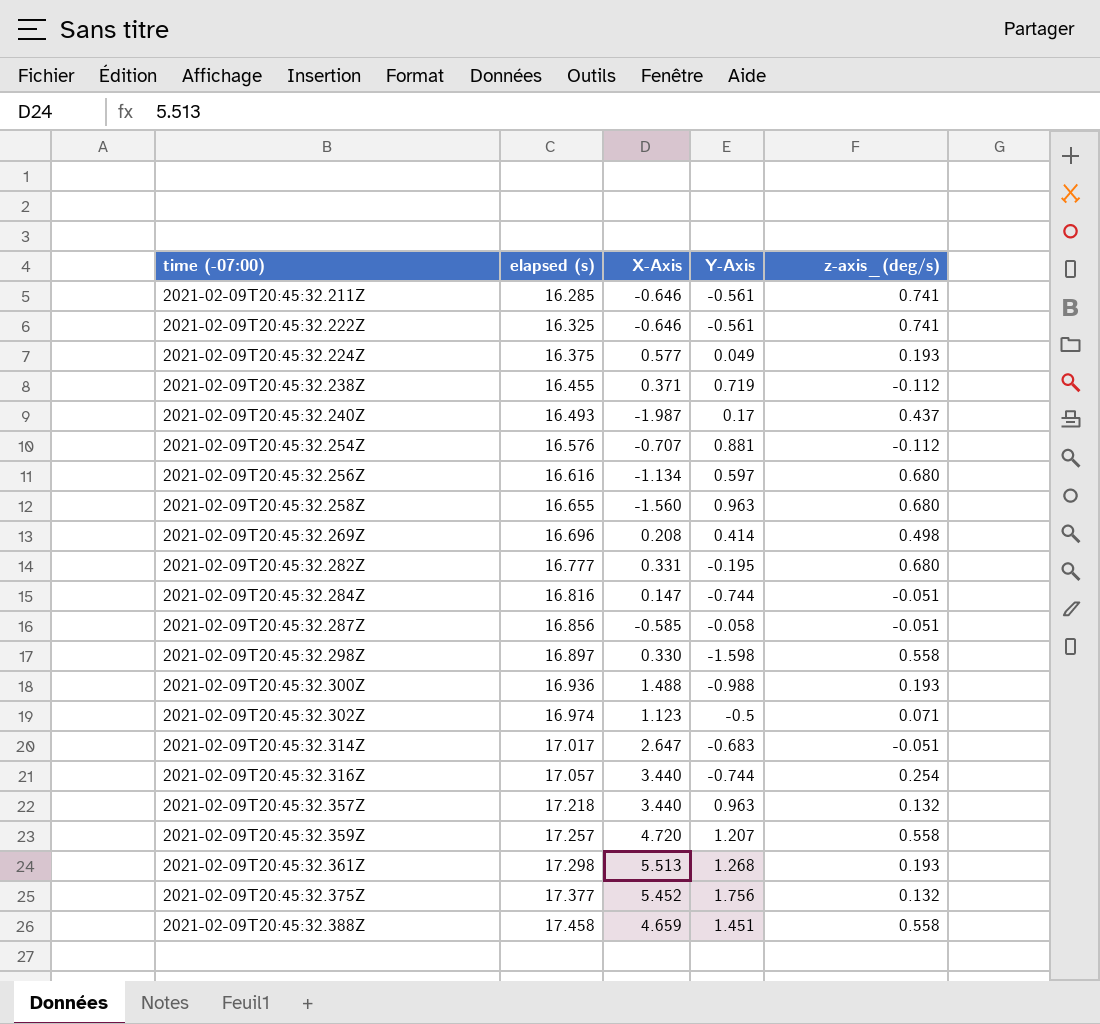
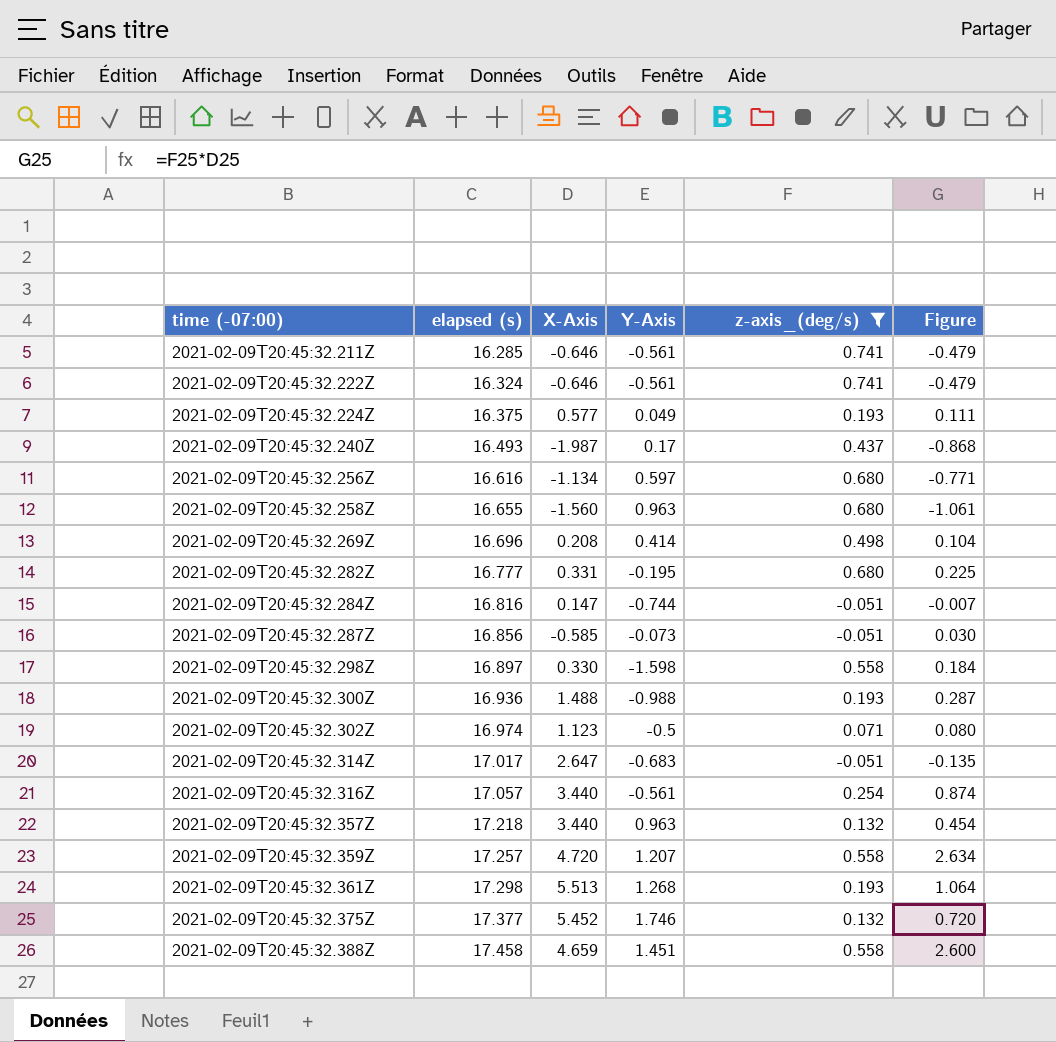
filter: none -> z-axis_(deg/s) != -0.112
column Figure | formula: none -> [X-Axis] * [z-axis_(deg/s)]
2021-02-09T20:45:32.222Z | elapsed (s): 16.325 -> 16.324
2021-02-09T20:45:32.287Z | Y-Axis: -0.058 -> -0.073
2021-02-09T20:45:32.316Z | Y-Axis: -0.744 -> -0.561
2021-02-09T20:45:32.375Z | Y-Axis: 1.756 -> 1.746

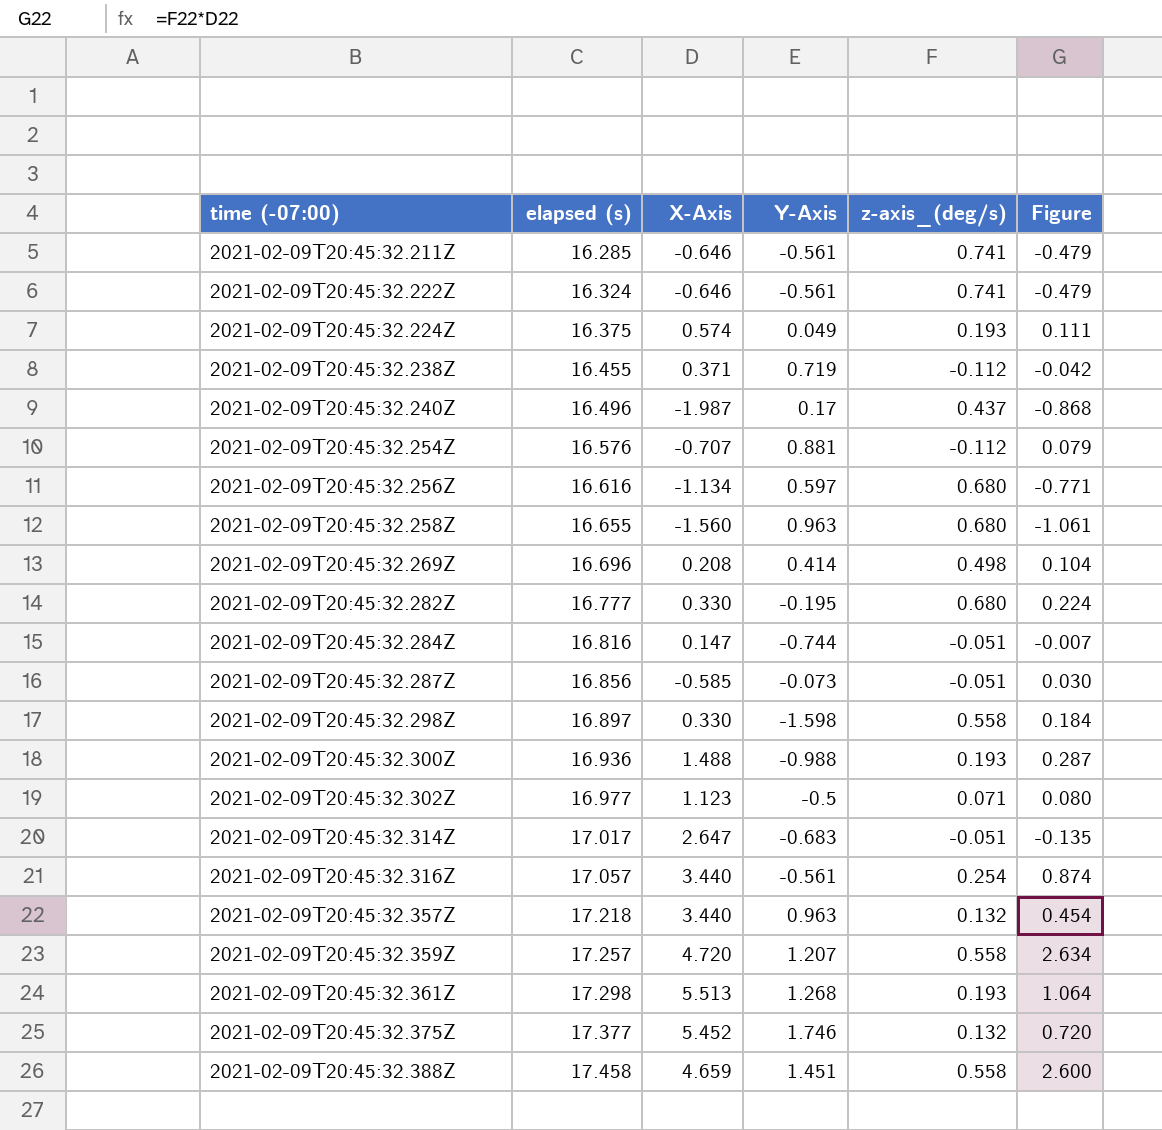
filter: z-axis_(deg/s) != -0.112 -> none
2021-02-09T20:45:32.224Z | X-Axis: 0.577 -> 0.574
2021-02-09T20:45:32.240Z | elapsed (s): 16.493 -> 16.496
2021-02-09T20:45:32.282Z | X-Axis: 0.331 -> 0.330
2021-02-09T20:45:32.282Z | Figure: 0.225 -> 0.224
2021-02-09T20:45:32.302Z | elapsed (s): 16.974 -> 16.977

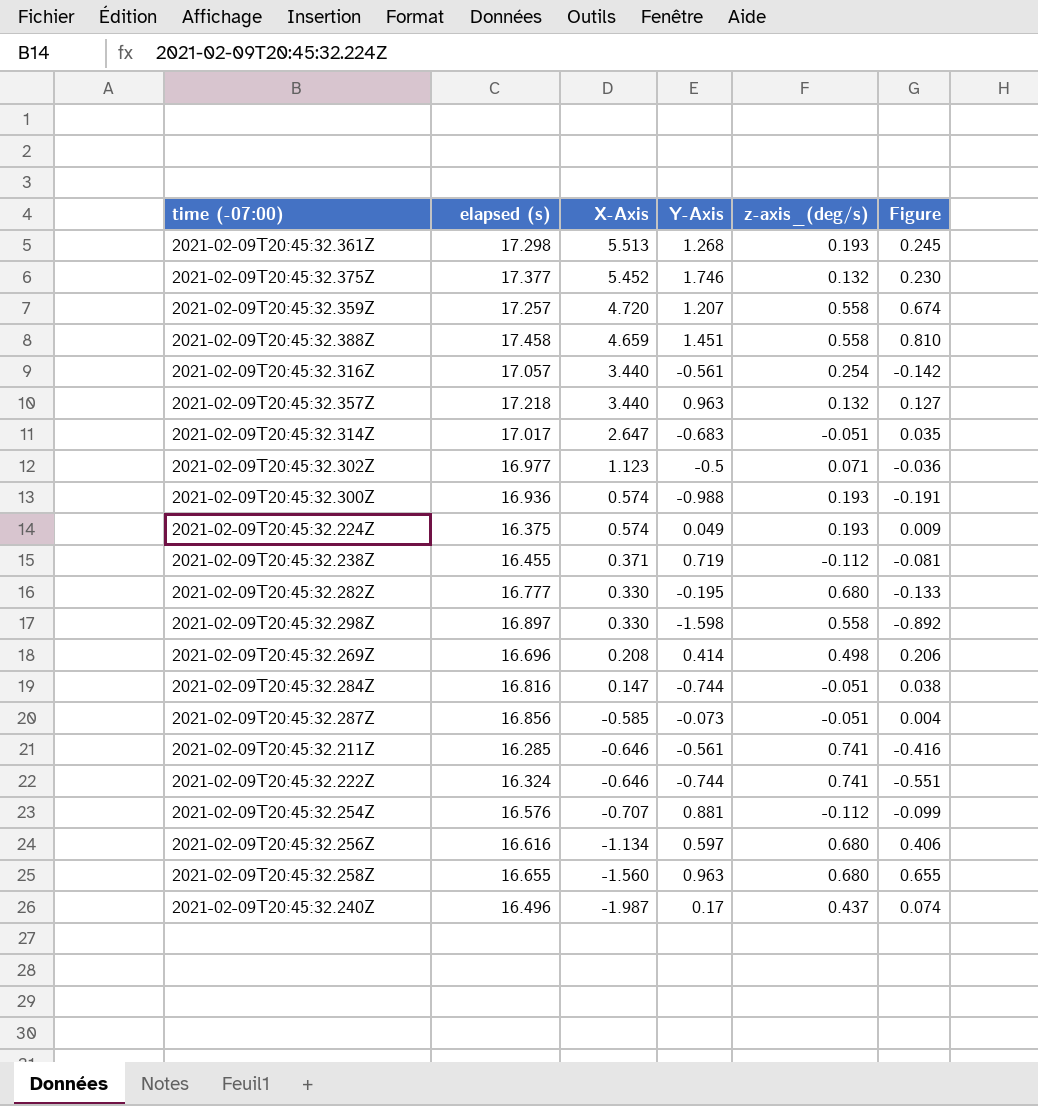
row order: time (-07:00) ascending -> X-Axis descending
column Figure | formula: [X-Axis] * [z-axis_(deg/s)] -> [Y-Axis] * [z-axis_(deg/s)]
2021-02-09T20:45:32.300Z | X-Axis: 1.488 -> 0.574
2021-02-09T20:45:32.222Z | Y-Axis: -0.561 -> -0.744

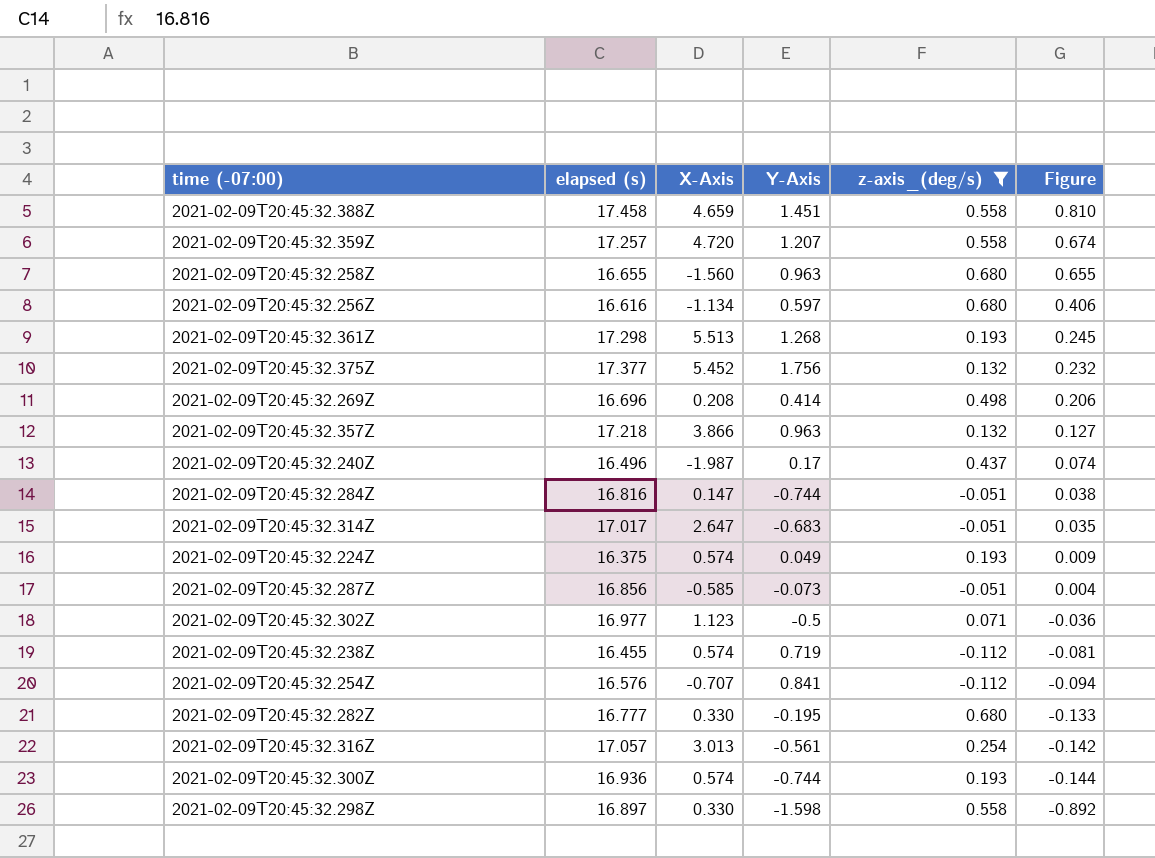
filter: none -> z-axis_(deg/s) != 0.741
row order: X-Axis descending -> Figure descending
2021-02-09T20:45:32.375Z | Y-Axis: 1.746 -> 1.756
2021-02-09T20:45:32.375Z | Figure: 0.230 -> 0.232
2021-02-09T20:45:32.357Z | X-Axis: 3.440 -> 3.866
2021-02-09T20:45:32.238Z | X-Axis: 0.371 -> 0.574
2021-02-09T20:45:32.254Z | Y-Axis: 0.881 -> 0.841
2021-02-09T20:45:32.254Z | Figure: -0.099 -> -0.094
2021-02-09T20:45:32.316Z | X-Axis: 3.440 -> 3.013
2021-02-09T20:45:32.300Z | Y-Axis: -0.988 -> -0.744
2021-02-09T20:45:32.300Z | Figure: -0.191 -> -0.144

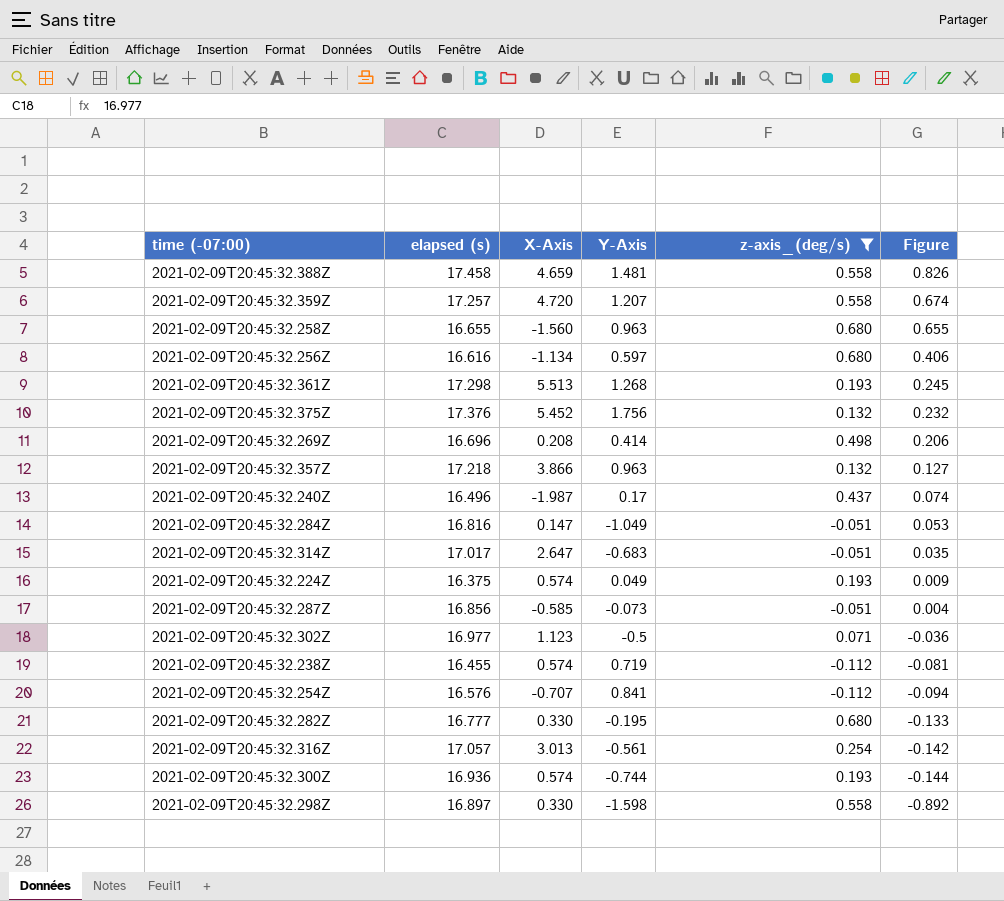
2021-02-09T20:45:32.388Z | Y-Axis: 1.451 -> 1.481
2021-02-09T20:45:32.388Z | Figure: 0.810 -> 0.826
2021-02-09T20:45:32.375Z | elapsed (s): 17.377 -> 17.376
2021-02-09T20:45:32.284Z | Y-Axis: -0.744 -> -1.049
2021-02-09T20:45:32.284Z | Figure: 0.038 -> 0.053

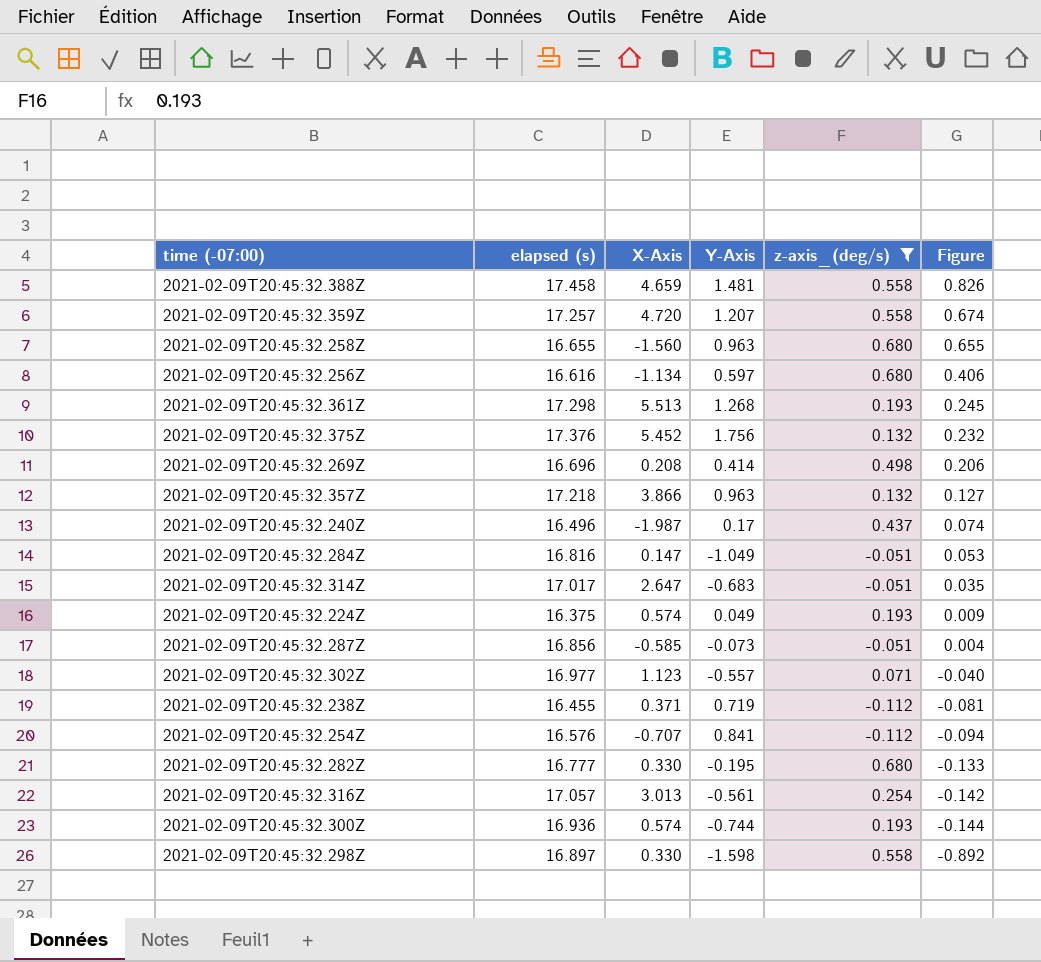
2021-02-09T20:45:32.302Z | Y-Axis: -0.5 -> -0.557
2021-02-09T20:45:32.302Z | Figure: -0.036 -> -0.040
2021-02-09T20:45:32.238Z | X-Axis: 0.574 -> 0.371

